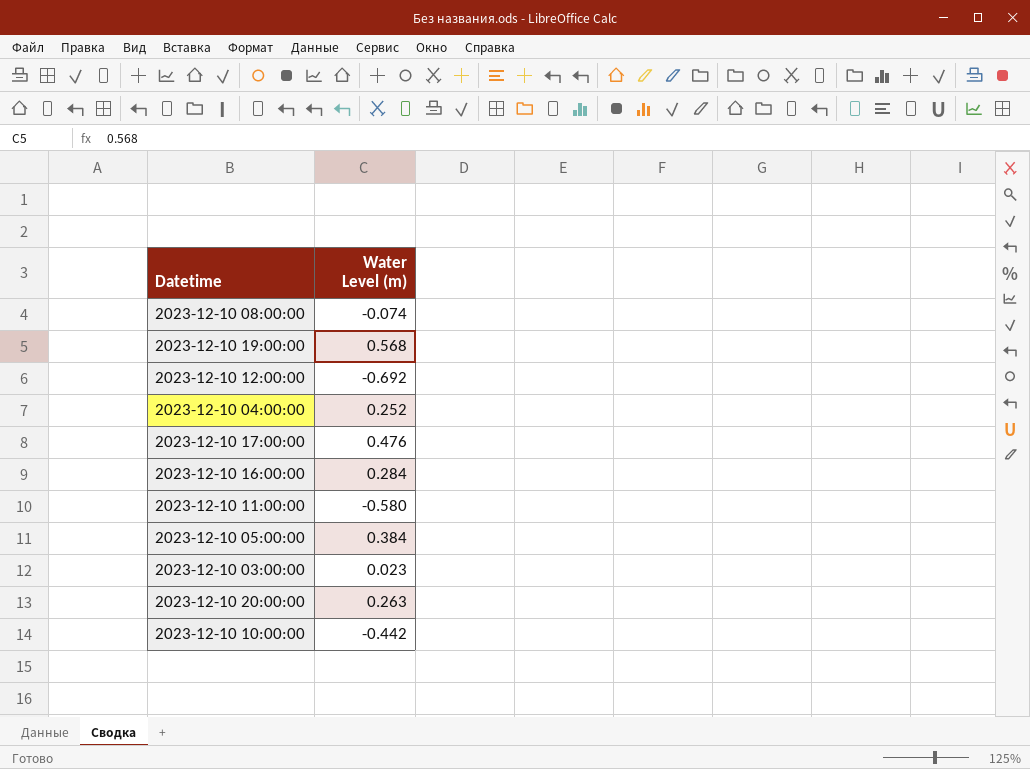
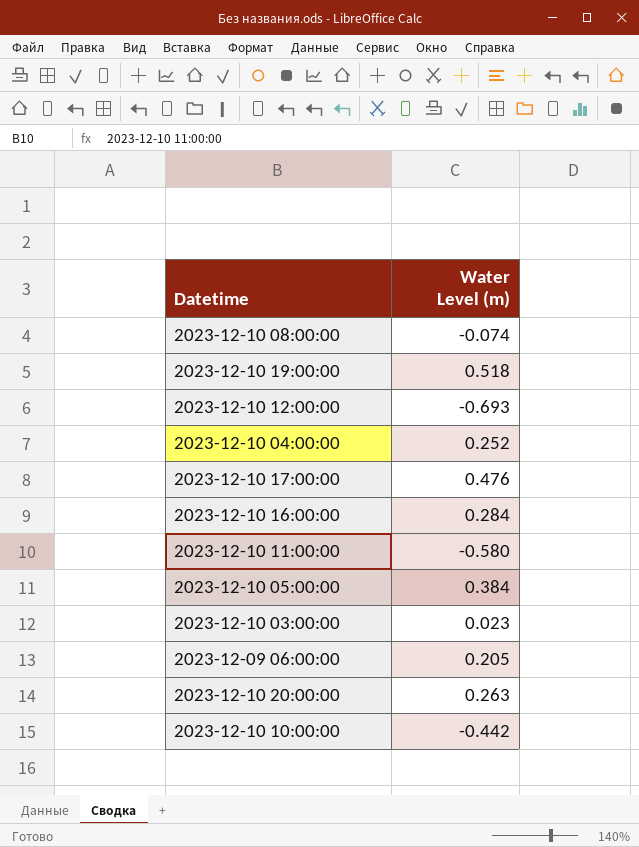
2023-12-10 19:00:00 | Water Level (m): 0.568 -> 0.518
2023-12-10 12:00:00 | Water Level (m): -0.692 -> -0.693
row 2023-12-09 06:00:00: none -> 0.205

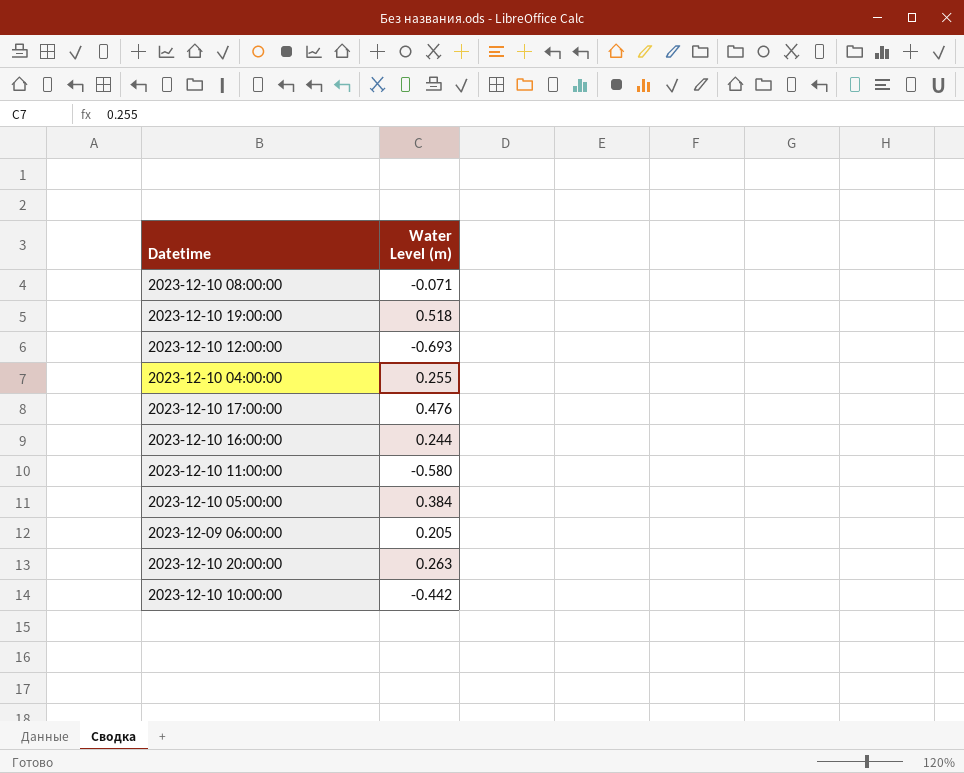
row 2023-12-10 03:00:00: 0.023 -> none
2023-12-10 08:00:00 | Water Level (m): -0.074 -> -0.071
2023-12-10 04:00:00 | Water Level (m): 0.252 -> 0.255
2023-12-10 16:00:00 | Water Level (m): 0.284 -> 0.244

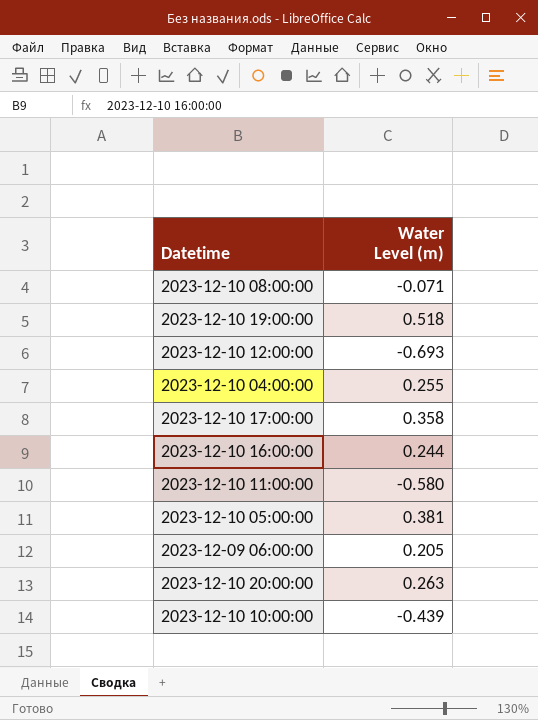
2023-12-10 17:00:00 | Water Level (m): 0.476 -> 0.358
2023-12-10 05:00:00 | Water Level (m): 0.384 -> 0.381
2023-12-10 10:00:00 | Water Level (m): -0.442 -> -0.439

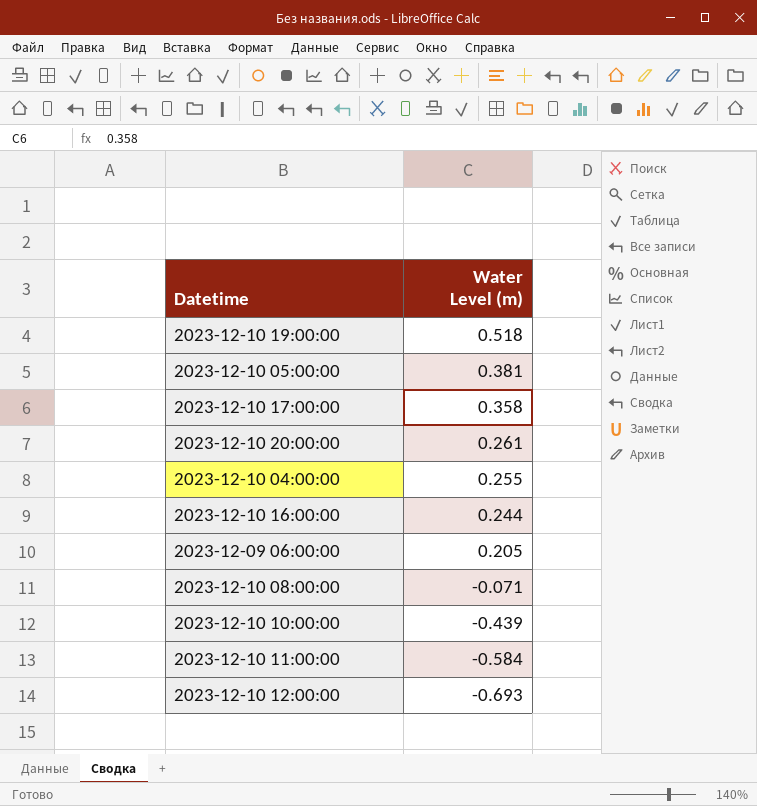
row order: none -> Water Level (m) descending
2023-12-10 20:00:00 | Water Level (m): 0.263 -> 0.261
2023-12-10 11:00:00 | Water Level (m): -0.580 -> -0.584

